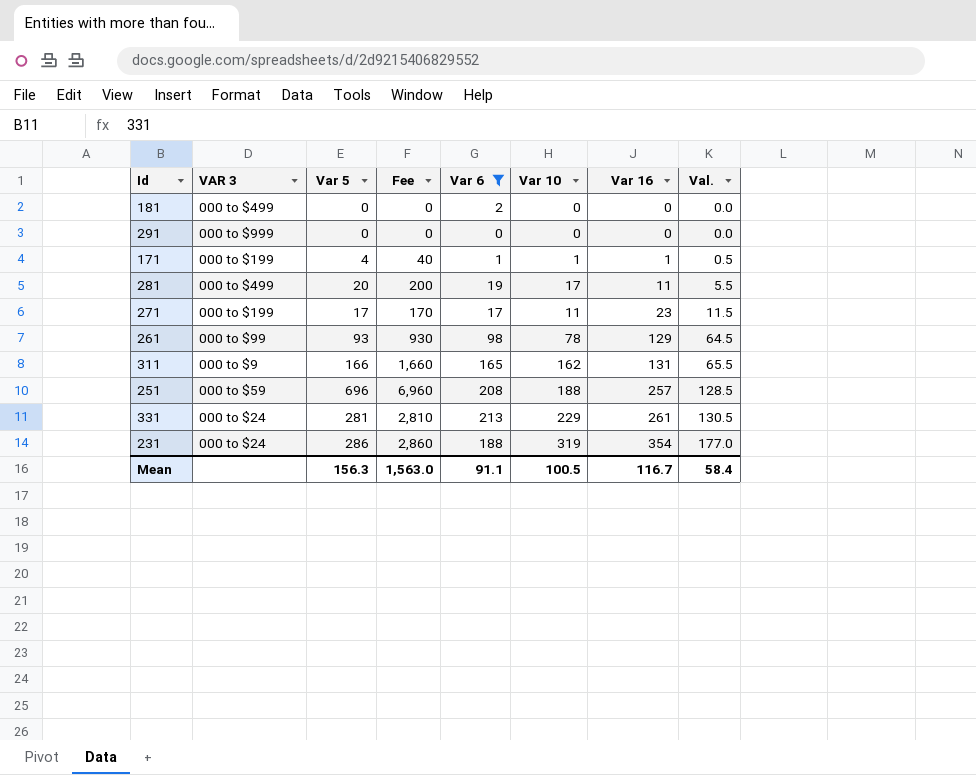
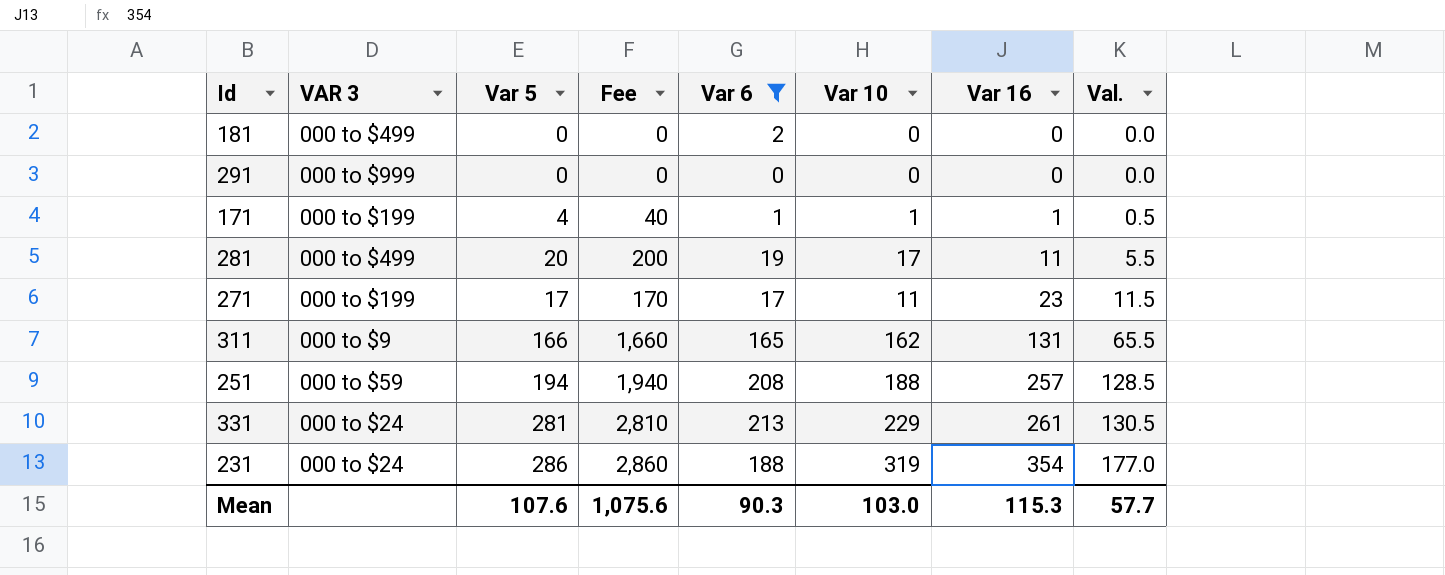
row 261: 000 to $99 | 93 | 930 | 98 | 78 | 129 | 64.5 -> none
251 | Var 5: 696 -> 194
251 | Fee: 6,960 -> 1,940
Mean | Var 5: 156.3 -> 107.6
Mean | Fee: 1,563.0 -> 1,075.6
Mean | Var 6: 91.1 -> 90.3
Mean | Var 10: 100.5 -> 103.0
Mean | Var 16: 116.7 -> 115.3
Mean | Val.: 58.4 -> 57.7

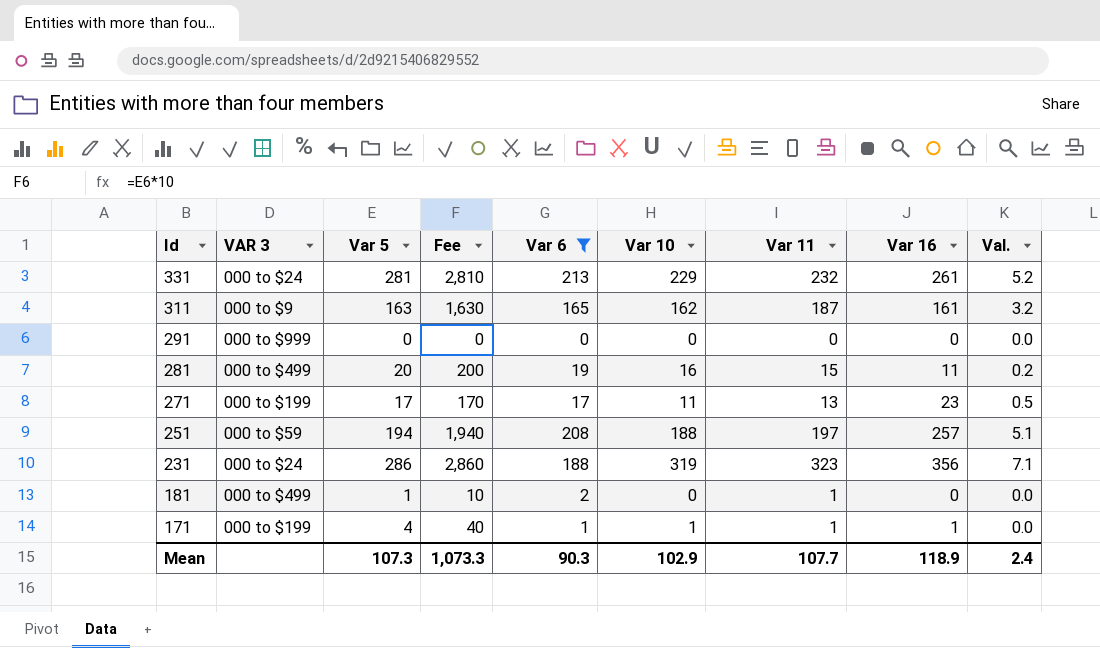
row order: Var 16 ascending -> Id descending
column Var 11 | position: none -> 7
column Val. | formula: [Var 16] * 0.5 -> [Var 16] * 0.02
311 | Var 5: 166 -> 163
311 | Fee: 1,660 -> 1,630
311 | Var 16: 131 -> 161
281 | Var 10: 17 -> 16
231 | Var 16: 354 -> 356
181 | Var 5: 0 -> 1
181 | Fee: 0 -> 10
Mean | Var 5: 107.6 -> 107.3
Mean | Fee: 1,075.6 -> 1,073.3
Mean | Var 10: 103.0 -> 102.9
Mean | Var 16: 115.3 -> 118.9
Mean | Val.: 57.7 -> 2.4

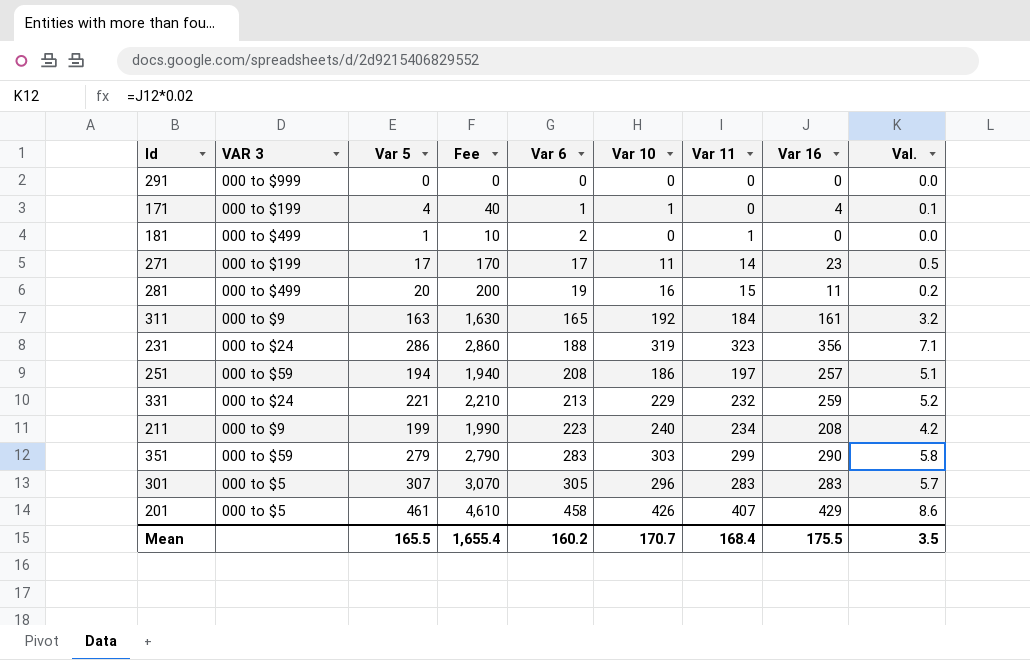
filter: Var 6 <= 213 -> none
row order: Id descending -> Var 6 ascending
171 | Var 11: 1 -> 0
171 | Var 16: 1 -> 4
171 | Val.: 0.0 -> 0.1
271 | Var 11: 13 -> 14
311 | Var 10: 162 -> 192
311 | Var 11: 187 -> 184
251 | Var 10: 188 -> 186
331 | Var 5: 281 -> 221
331 | Fee: 2,810 -> 2,210
331 | Var 16: 261 -> 259
Mean | Var 5: 107.3 -> 165.5
Mean | Fee: 1,073.3 -> 1,655.4
Mean | Var 6: 90.3 -> 160.2
Mean | Var 10: 102.9 -> 170.7
Mean | Var 11: 107.7 -> 168.4
Mean | Var 16: 118.9 -> 175.5
Mean | Val.: 2.4 -> 3.5

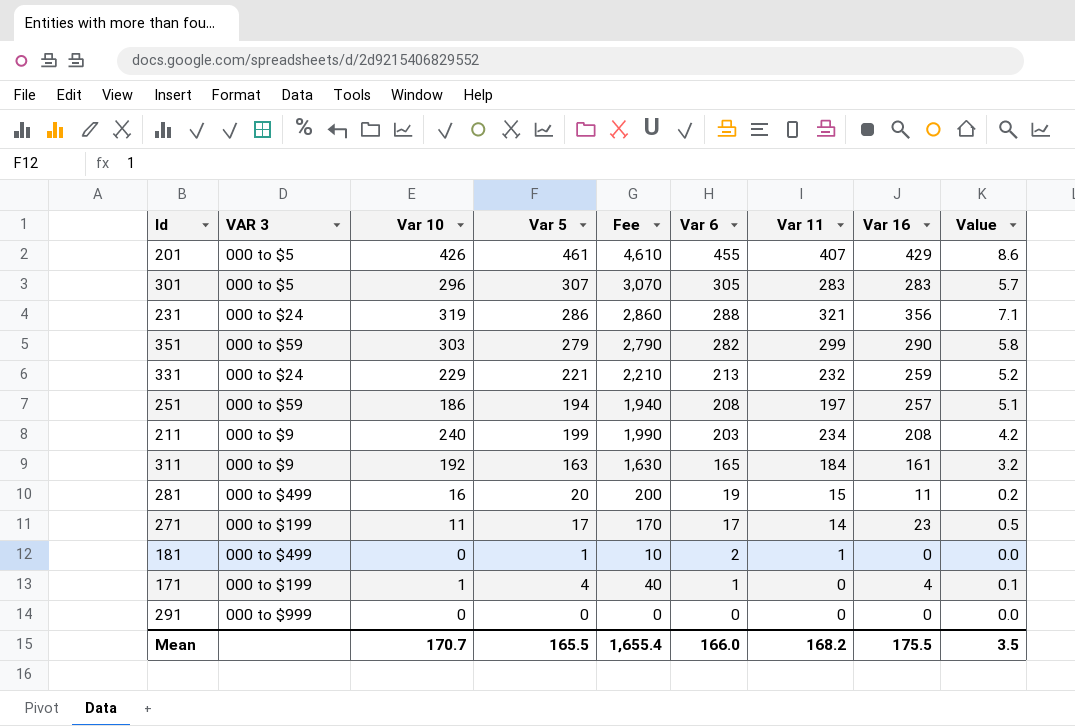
row order: Var 6 ascending -> Var 6 descending
column Var 10 | position: 6 -> 3
column name: Val. -> Value
201 | Var 6: 458 -> 455
231 | Var 6: 188 -> 288
231 | Var 11: 323 -> 321
351 | Var 6: 283 -> 282
211 | Var 6: 223 -> 203
Mean | Var 6: 160.2 -> 166.0
Mean | Var 11: 168.4 -> 168.2

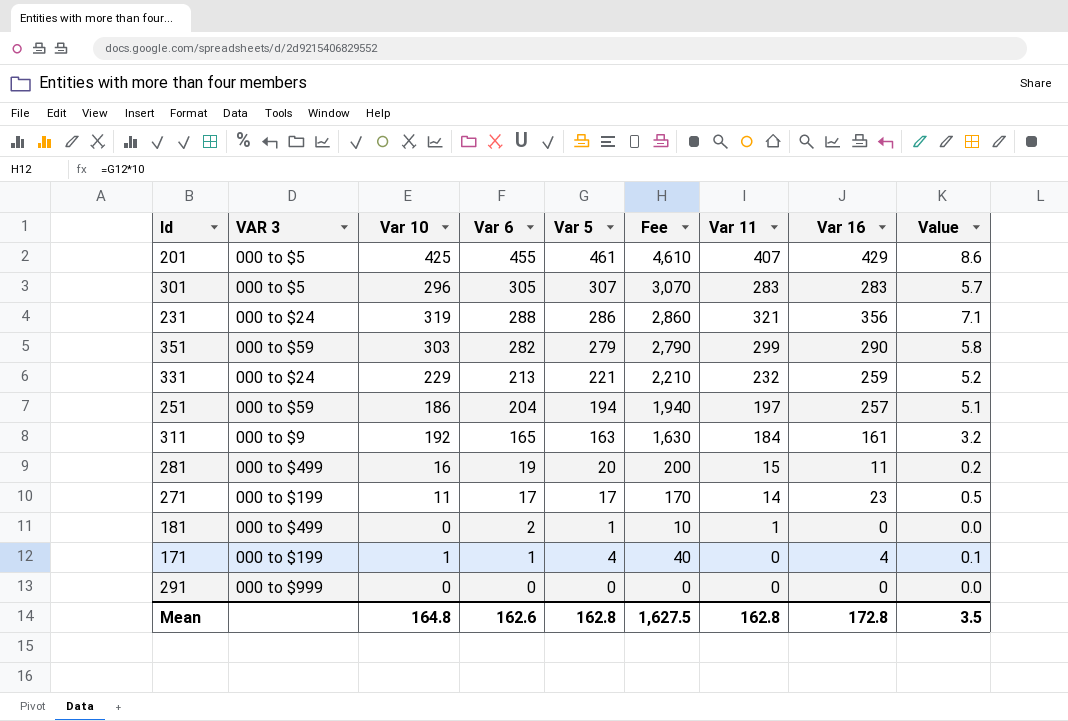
column Var 6 | position: 6 -> 4
row 211: 000 to $9 | 240 | 199 | 1,990 | 203 | 234 | 208 | 4.2 -> none
201 | Var 10: 426 -> 425
251 | Var 6: 208 -> 204
Mean | Var 10: 170.7 -> 164.8
Mean | Var 6: 166.0 -> 162.6
Mean | Var 5: 165.5 -> 162.8
Mean | Fee: 1,655.4 -> 1,627.5
Mean | Var 11: 168.2 -> 162.8
Mean | Var 16: 175.5 -> 172.8

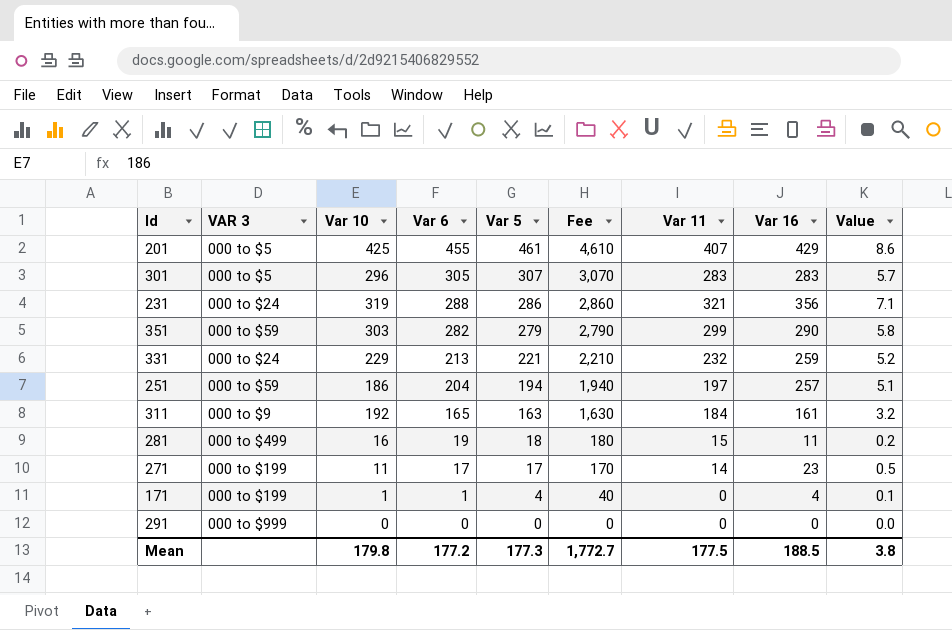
row 181: 000 to $499 | 0 | 2 | 1 | 10 | 1 | 0 | 0.0 -> none
281 | Var 5: 20 -> 18
281 | Fee: 200 -> 180
Mean | Var 10: 164.8 -> 179.8
Mean | Var 6: 162.6 -> 177.2
Mean | Var 5: 162.8 -> 177.3
Mean | Fee: 1,627.5 -> 1,772.7
Mean | Var 11: 162.8 -> 177.5
Mean | Var 16: 172.8 -> 188.5
Mean | Value: 3.5 -> 3.8

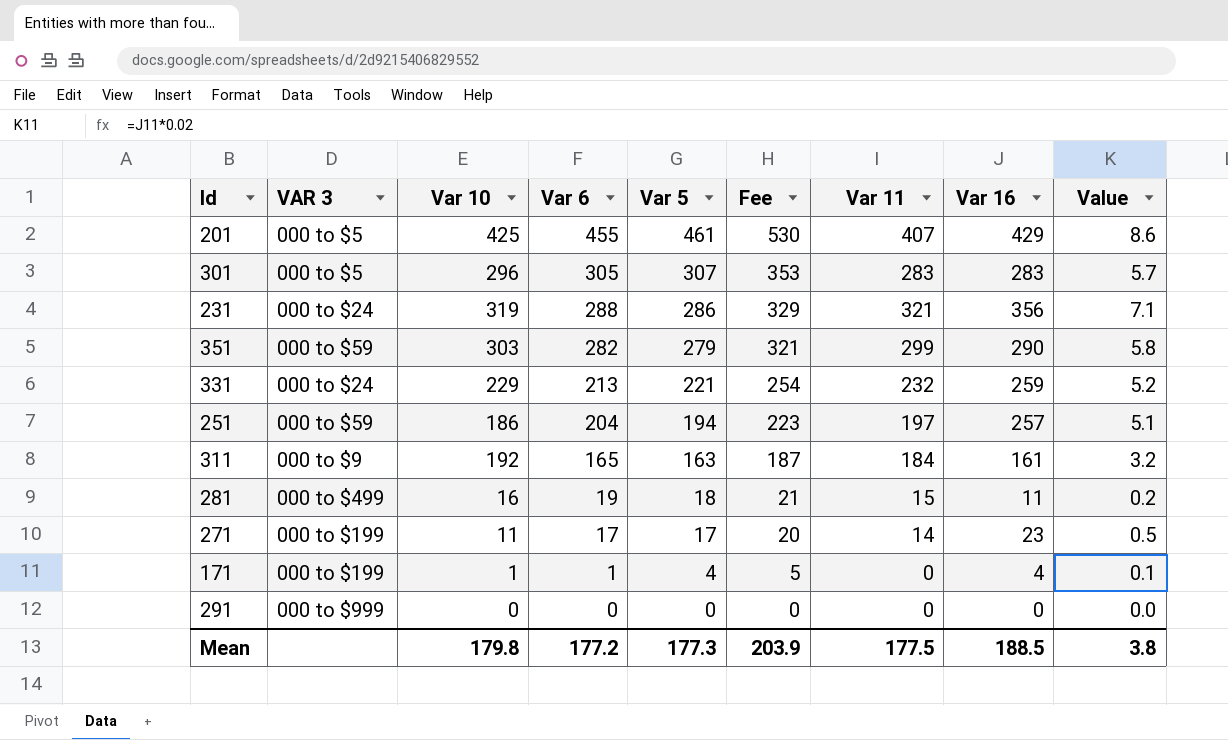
column Fee | formula: [Var 5] * 10 -> [Var 5] * 1.15
Mean | Fee: 1,772.7 -> 203.9

